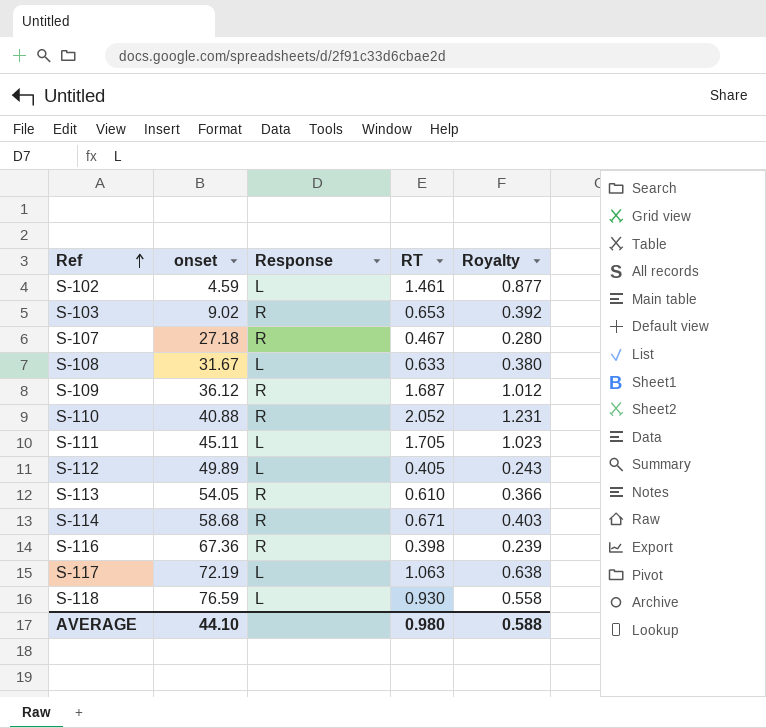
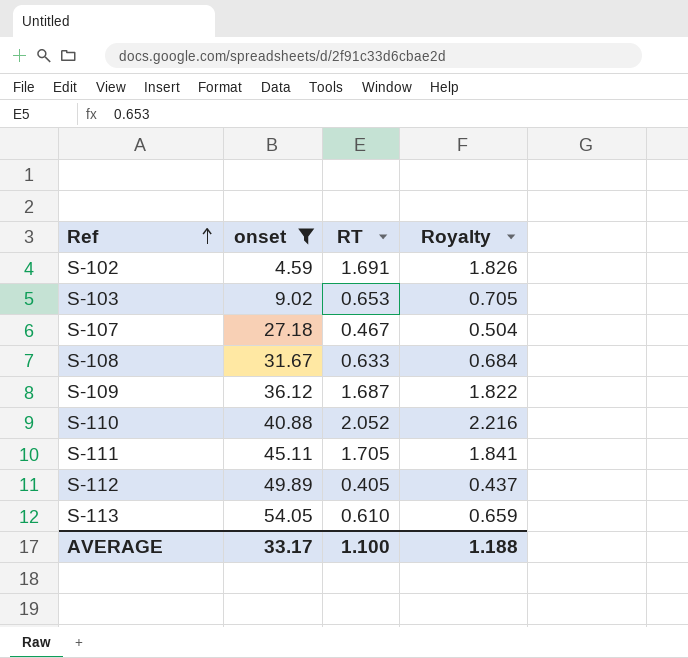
filter: none -> onset <= 54.05
column Response | position: 3 -> none
column Royalty | formula: [RT] * 0.6 -> [RT] * 1.08
S-102 | RT: 1.461 -> 1.691
AVERAGE | onset: 44.10 -> 33.17
AVERAGE | RT: 0.980 -> 1.100
AVERAGE | Royalty: 0.588 -> 1.188

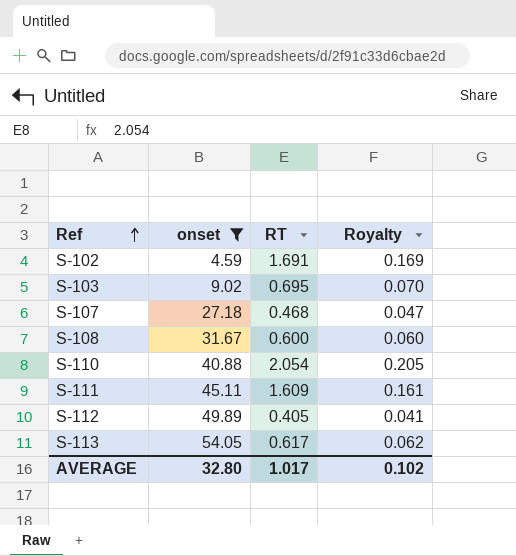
column Royalty | formula: [RT] * 1.08 -> [RT] * 0.1
row S-109: 36.12 | 1.687 | 1.822 -> none
S-103 | RT: 0.653 -> 0.695
S-107 | RT: 0.467 -> 0.468
S-108 | RT: 0.633 -> 0.600
S-110 | RT: 2.052 -> 2.054
S-111 | RT: 1.705 -> 1.609
S-113 | RT: 0.610 -> 0.617
AVERAGE | onset: 33.17 -> 32.80
AVERAGE | RT: 1.100 -> 1.017
AVERAGE | Royalty: 1.188 -> 0.102

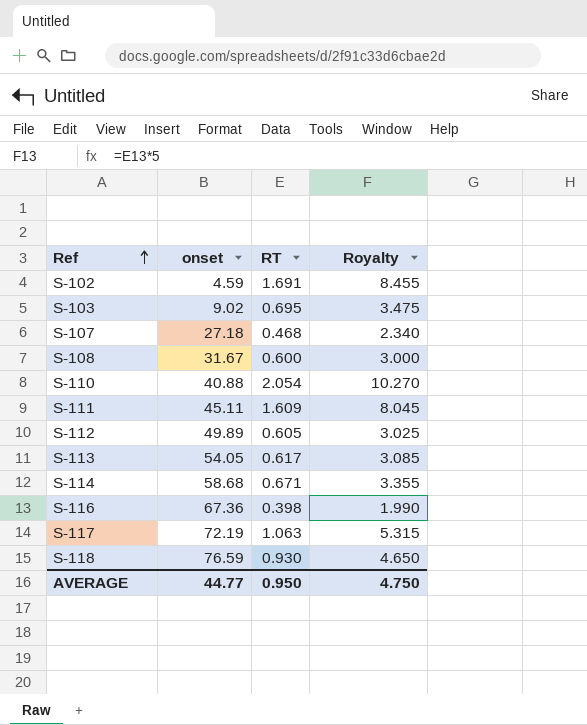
filter: onset <= 54.05 -> none
column Royalty | formula: [RT] * 0.1 -> [RT] * 5
S-112 | RT: 0.405 -> 0.605
AVERAGE | onset: 32.80 -> 44.77
AVERAGE | RT: 1.017 -> 0.950
AVERAGE | Royalty: 0.102 -> 4.750

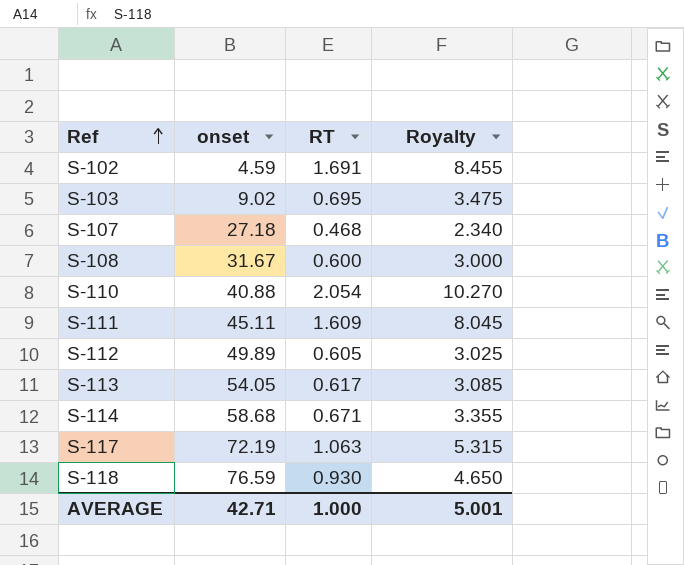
row S-116: 67.36 | 0.398 | 1.990 -> none
AVERAGE | onset: 44.77 -> 42.71
AVERAGE | RT: 0.950 -> 1.000
AVERAGE | Royalty: 4.750 -> 5.001

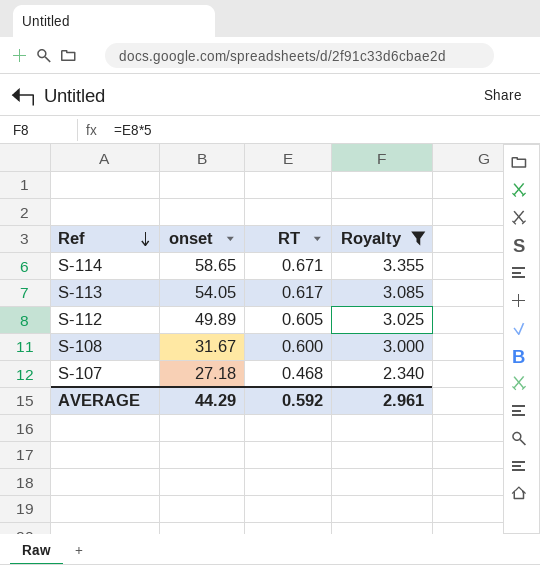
filter: none -> Royalty <= 3.355
row order: Ref ascending -> Ref descending
S-114 | onset: 58.68 -> 58.65
AVERAGE | onset: 42.71 -> 44.29
AVERAGE | RT: 1.000 -> 0.592
AVERAGE | Royalty: 5.001 -> 2.961

